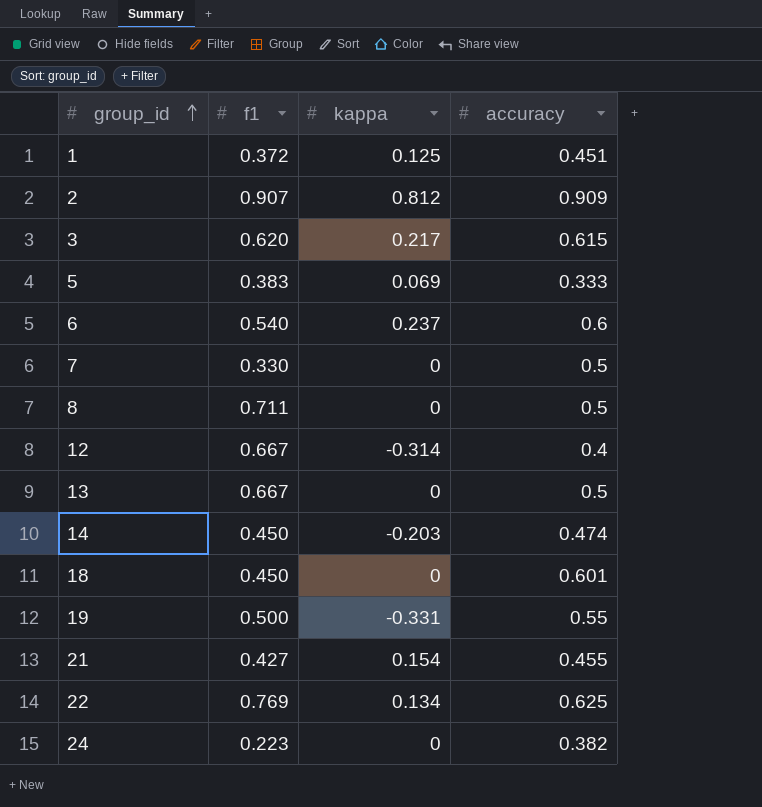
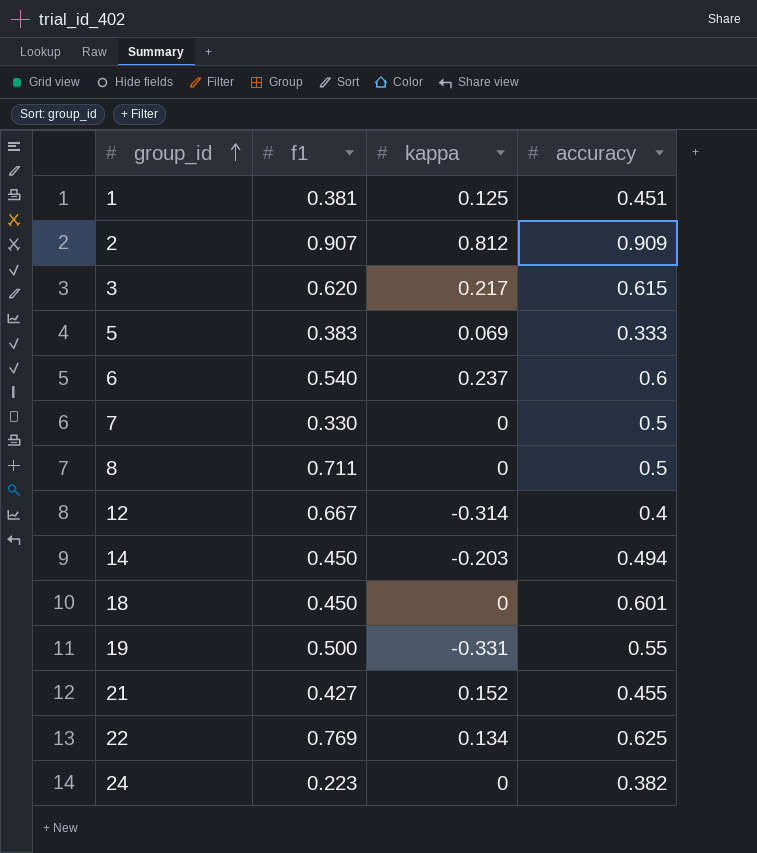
row 13: 0.667 | 0 | 0.5 -> none
1 | f1: 0.372 -> 0.381
14 | accuracy: 0.474 -> 0.494
21 | kappa: 0.154 -> 0.152

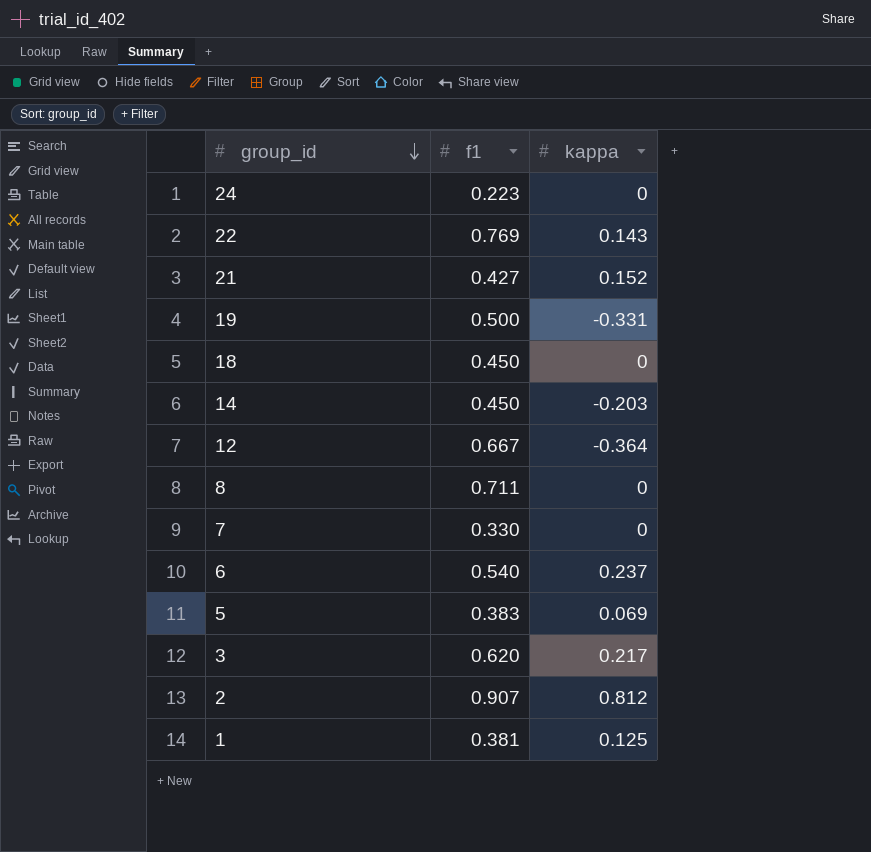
row order: group_id ascending -> group_id descending
column accuracy | position: 4 -> none
22 | kappa: 0.134 -> 0.143
12 | kappa: -0.314 -> -0.364

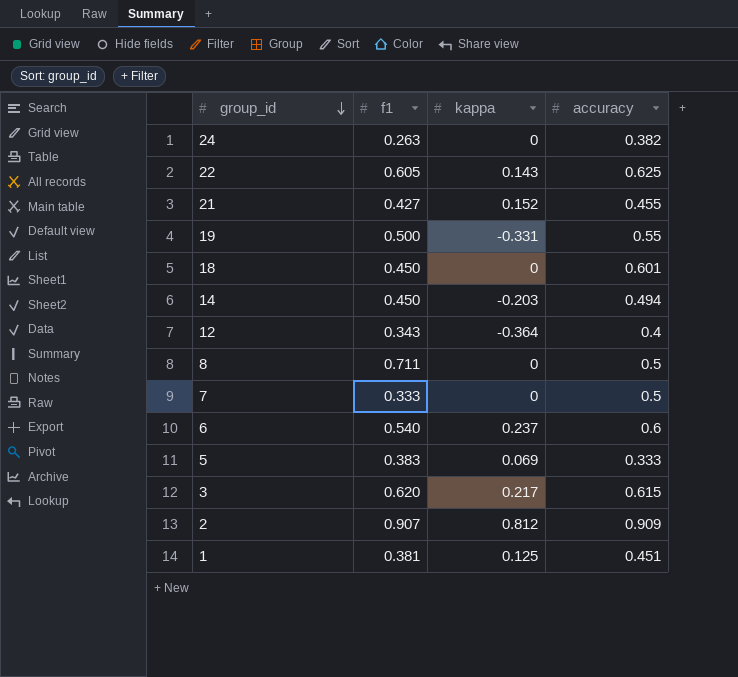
column accuracy | position: none -> 4
24 | f1: 0.223 -> 0.263
22 | f1: 0.769 -> 0.605
12 | f1: 0.667 -> 0.343
7 | f1: 0.330 -> 0.333

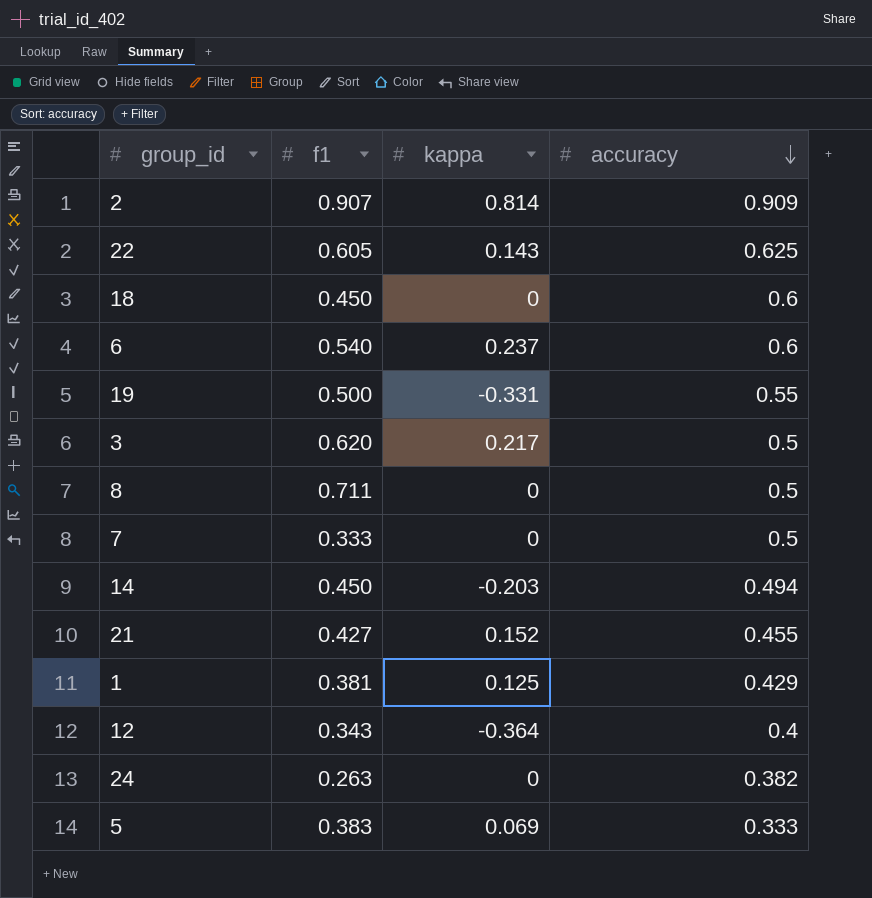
row order: group_id descending -> accuracy descending
2 | kappa: 0.812 -> 0.814
18 | accuracy: 0.601 -> 0.6
3 | accuracy: 0.615 -> 0.5
1 | accuracy: 0.451 -> 0.429

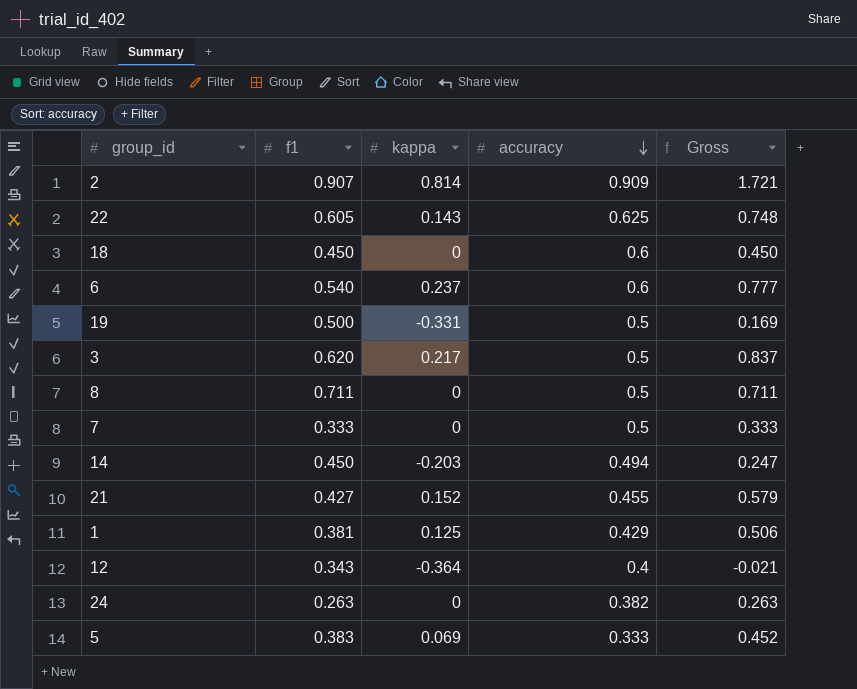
column Gross | formula: none -> [f1] + [kappa]
19 | accuracy: 0.55 -> 0.5

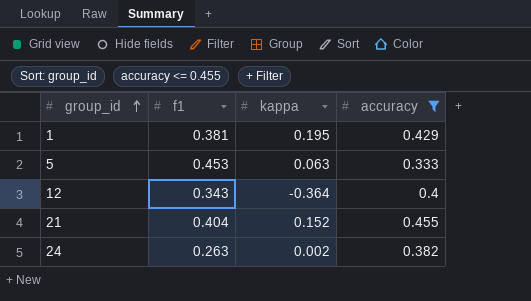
filter: none -> accuracy <= 0.455
row order: accuracy descending -> group_id ascending
column Gross | formula: [f1] + [kappa] -> none
1 | kappa: 0.125 -> 0.195
5 | f1: 0.383 -> 0.453
5 | kappa: 0.069 -> 0.063
21 | f1: 0.427 -> 0.404
24 | kappa: 0 -> 0.002

